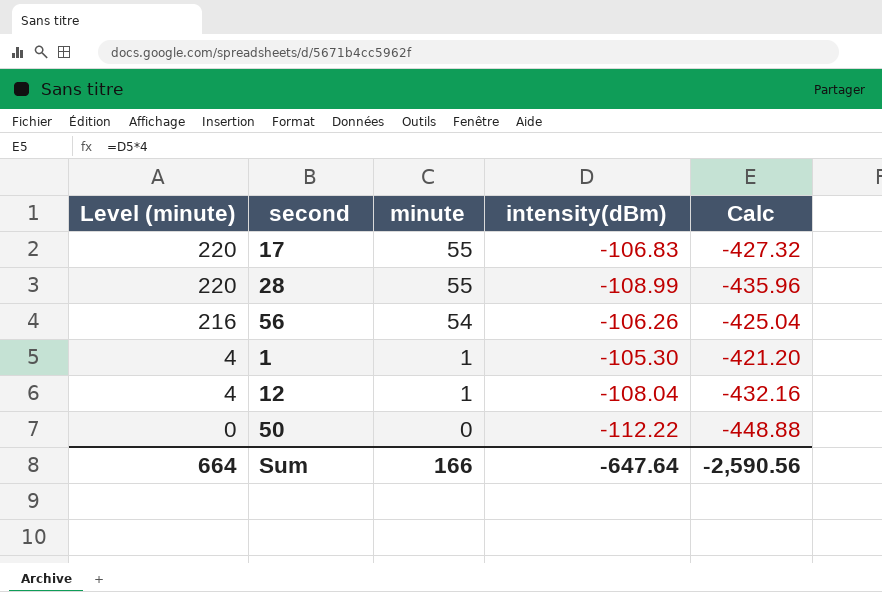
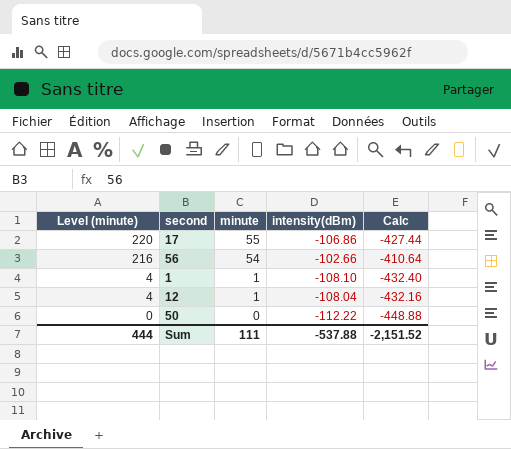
row 28: 220 | 55 | -108.99 | -435.96 -> none
17 | intensity(dBm): -106.83 -> -106.86
17 | Calc: -427.32 -> -427.44
56 | intensity(dBm): -106.26 -> -102.66
56 | Calc: -425.04 -> -410.64
1 | intensity(dBm): -105.30 -> -108.10
1 | Calc: -421.20 -> -432.40
Sum | Level (minute): 664 -> 444
Sum | minute: 166 -> 111
Sum | intensity(dBm): -647.64 -> -537.88
Sum | Calc: -2,590.56 -> -2,151.52

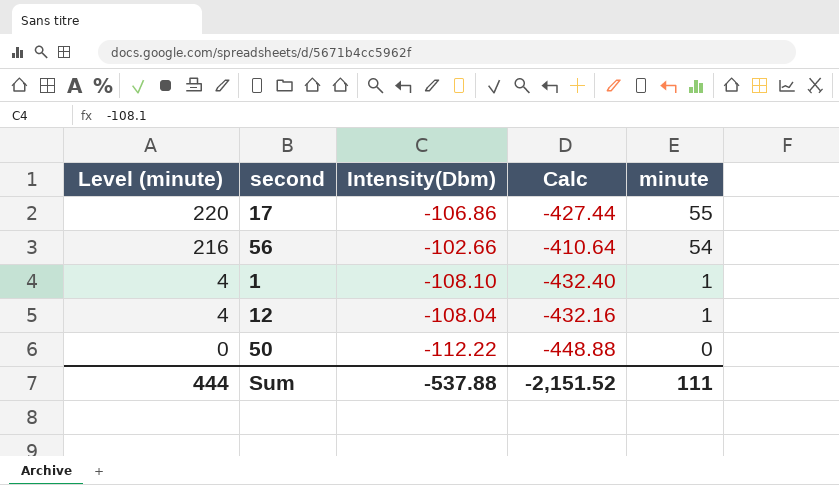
column name: intensity(dBm) -> Intensity(Dbm)
column minute | position: 3 -> 5

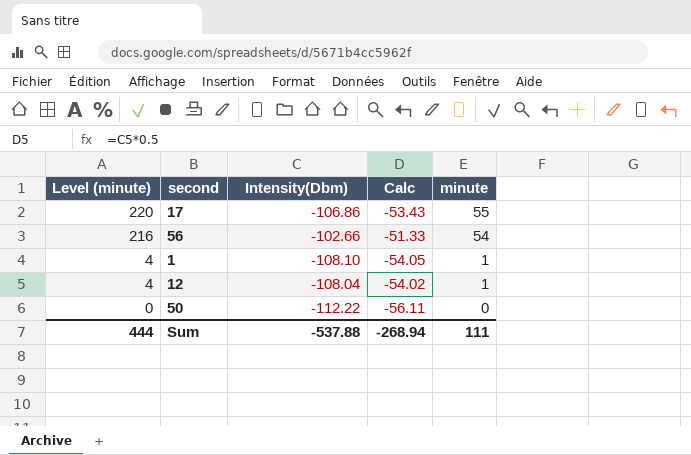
column Calc | formula: [Intensity(Dbm)] * 4 -> [Intensity(Dbm)] * 0.5
Sum | Calc: -2,151.52 -> -268.94

